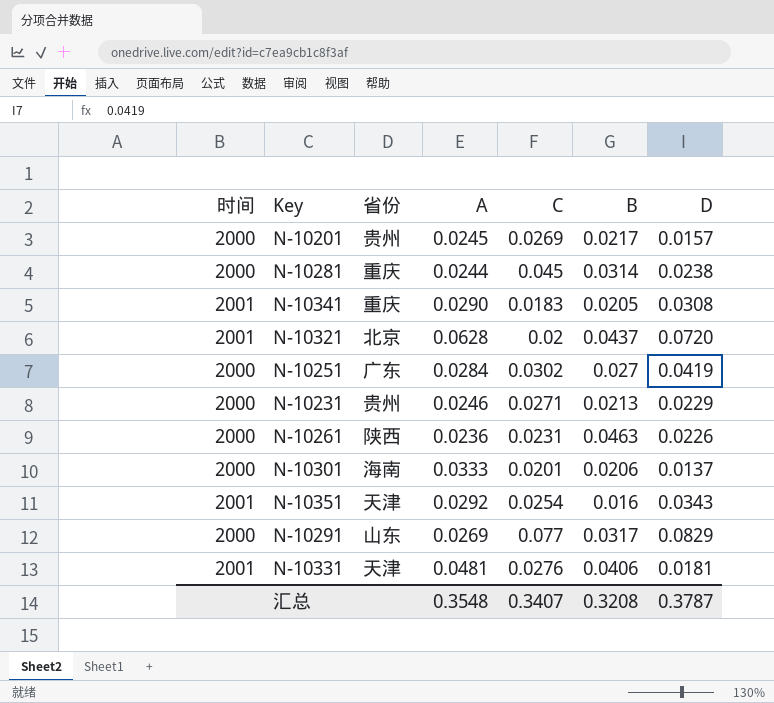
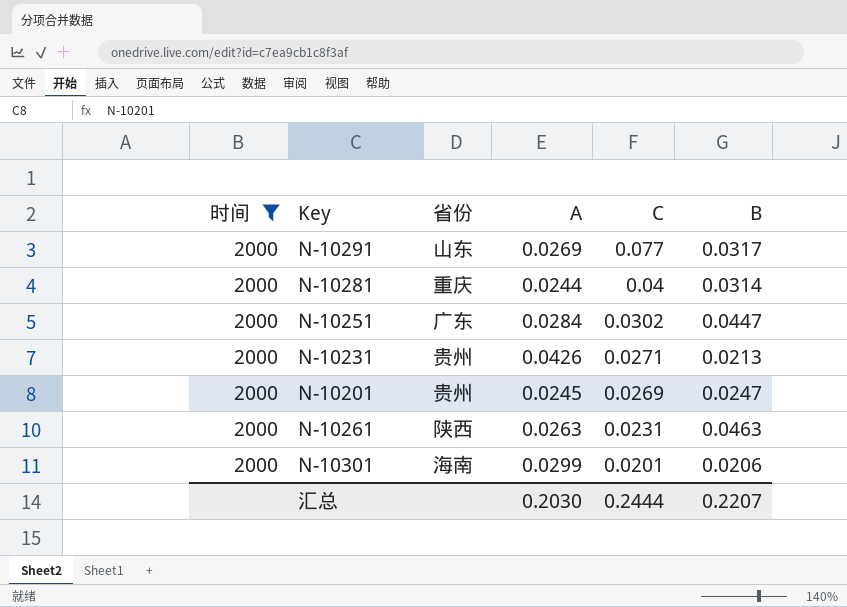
filter: none -> 时间 = 2000
row order: none -> C descending
column D | position: 7 -> none
N-10281 | C: 0.045 -> 0.04
N-10251 | B: 0.027 -> 0.0447
N-10231 | A: 0.0246 -> 0.0426
N-10201 | B: 0.0217 -> 0.0247
N-10261 | A: 0.0236 -> 0.0263
N-10301 | A: 0.0333 -> 0.0299
汇总 | A: 0.3548 -> 0.2030
汇总 | C: 0.3407 -> 0.2444
汇总 | B: 0.3208 -> 0.2207

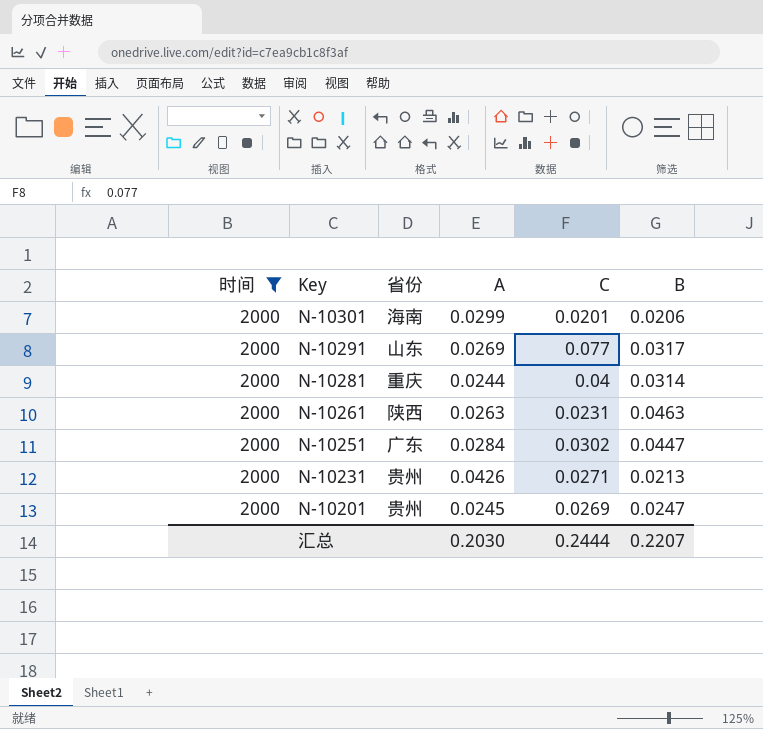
row order: C descending -> Key descending

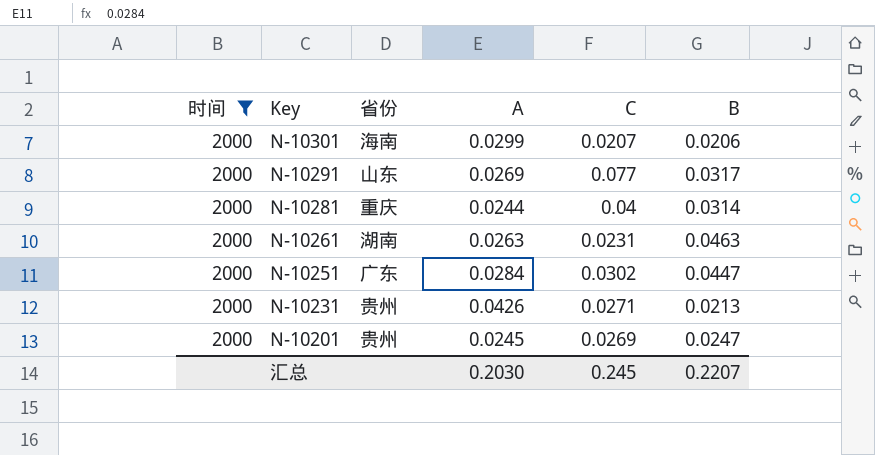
N-10301 | C: 0.0201 -> 0.0207
N-10261 | 省份: 陕西 -> 湖南
汇总 | C: 0.2444 -> 0.245

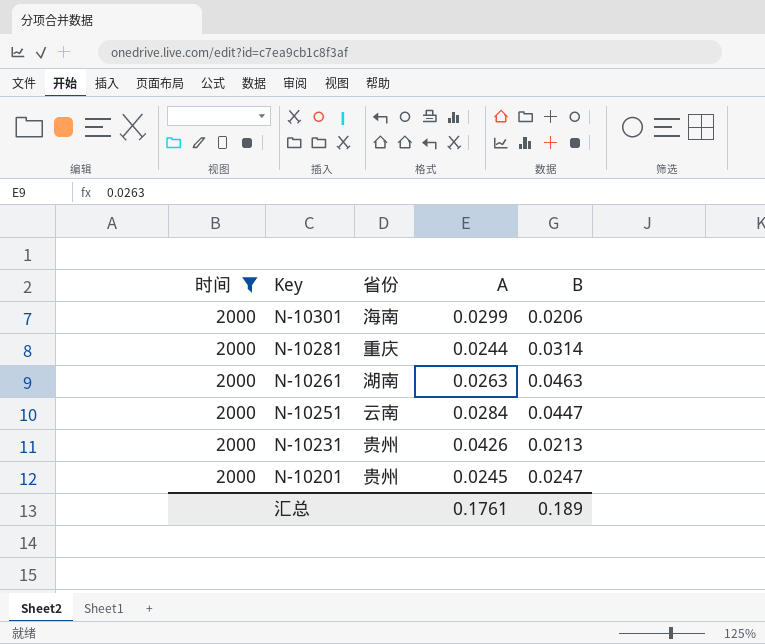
column C | position: 5 -> none
row N-10291: 2000 | 山东 | 0.0269 | 0.077 | 0.0317 -> none
N-10251 | 省份: 广东 -> 云南
汇总 | A: 0.2030 -> 0.1761
汇总 | B: 0.2207 -> 0.189

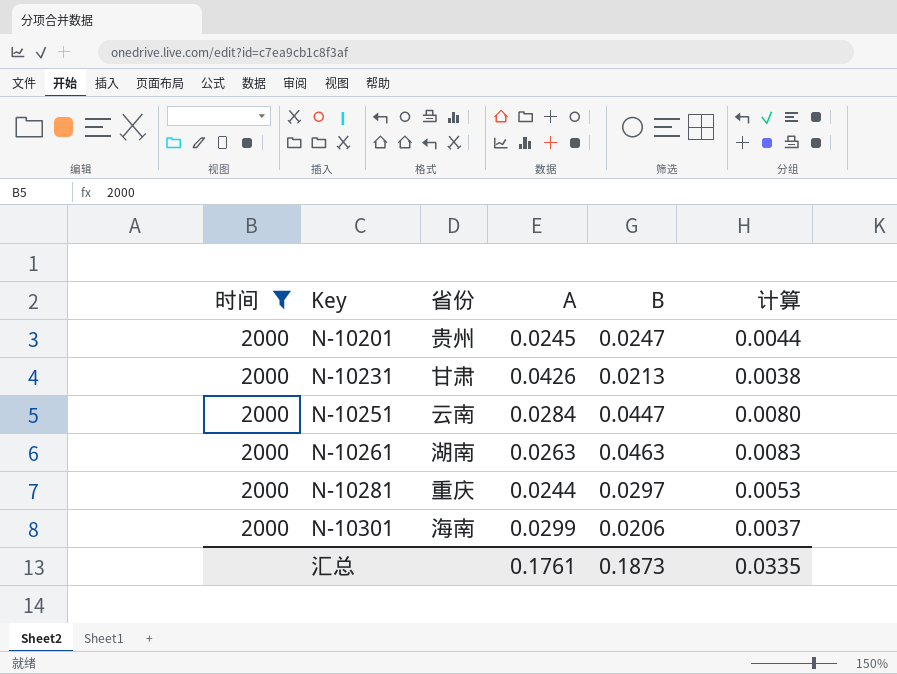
row order: Key descending -> Key ascending
column 计算 | formula: none -> [B] * 0.18
N-10231 | 省份: 贵州 -> 甘肃
N-10281 | B: 0.0314 -> 0.0297
汇总 | B: 0.189 -> 0.1873

